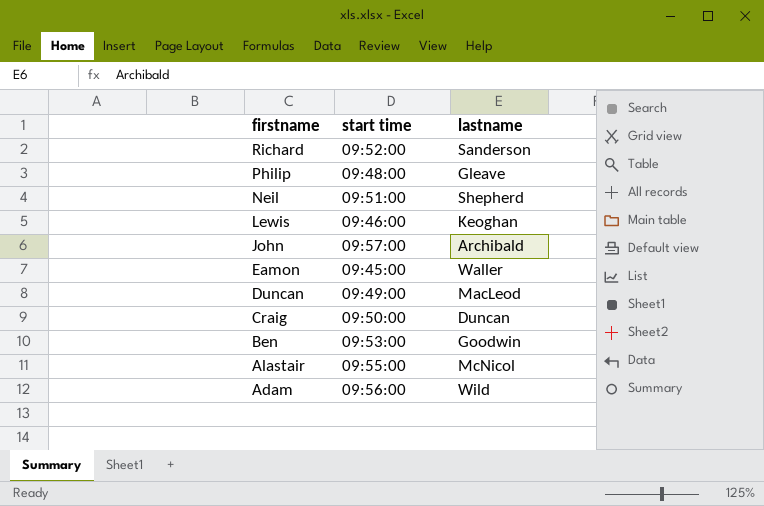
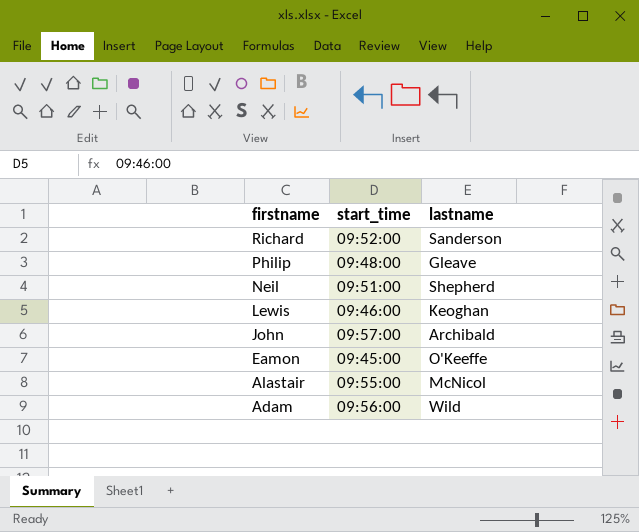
column name: start time -> start_time
row Duncan: 09:49:00 | MacLeod -> none
row Craig: 09:50:00 | Duncan -> none
row Ben: 09:53:00 | Goodwin -> none
Eamon | lastname: Waller -> O'Keeffe

